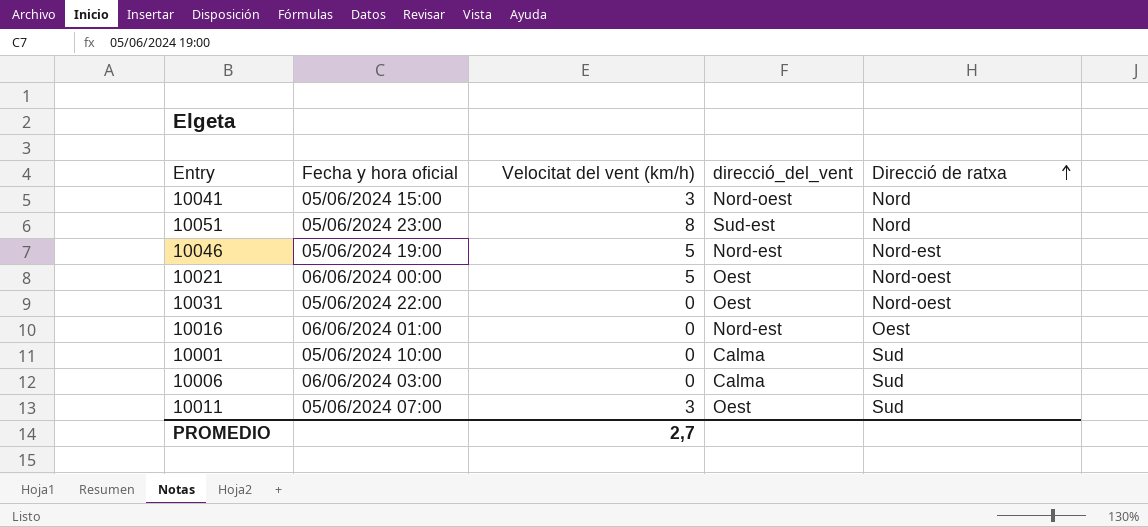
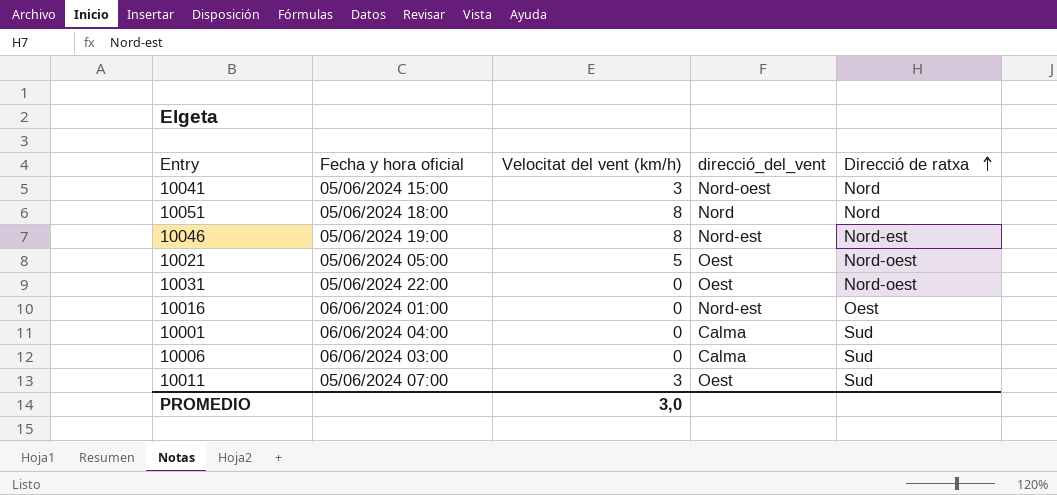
10051 | Fecha y hora oficial: 05/06/2024 23:00 -> 05/06/2024 18:00
10051 | direcció_del_vent: Sud-est -> Nord
10046 | Velocitat del vent (km/h): 5 -> 8
10021 | Fecha y hora oficial: 06/06/2024 00:00 -> 05/06/2024 05:00
10001 | Fecha y hora oficial: 05/06/2024 10:00 -> 06/06/2024 04:00
PROMEDIO | Velocitat del vent (km/h): 2,7 -> 3,0

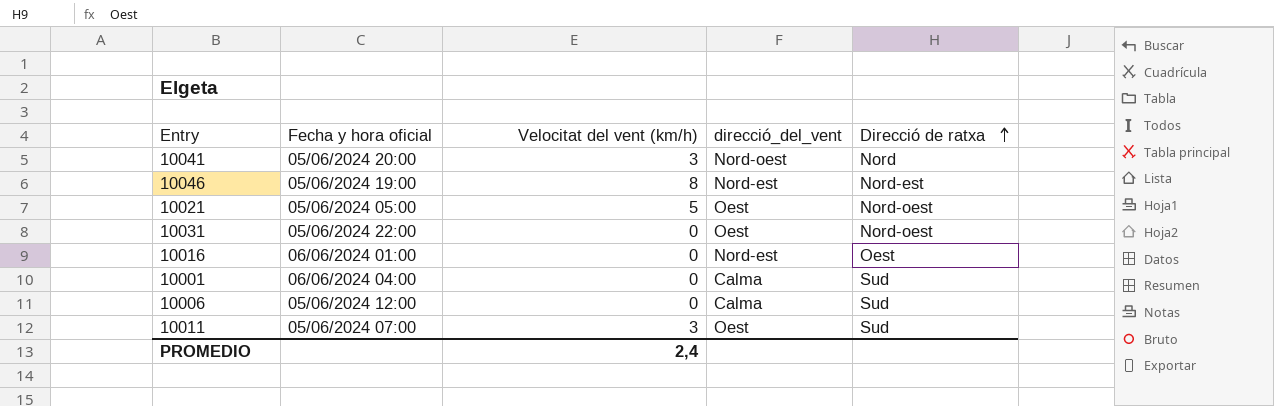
row 10051: 05/06/2024 18:00 | 8 | Nord | Nord -> none
10041 | Fecha y hora oficial: 05/06/2024 15:00 -> 05/06/2024 20:00
10006 | Fecha y hora oficial: 06/06/2024 03:00 -> 05/06/2024 12:00
PROMEDIO | Velocitat del vent (km/h): 3,0 -> 2,4

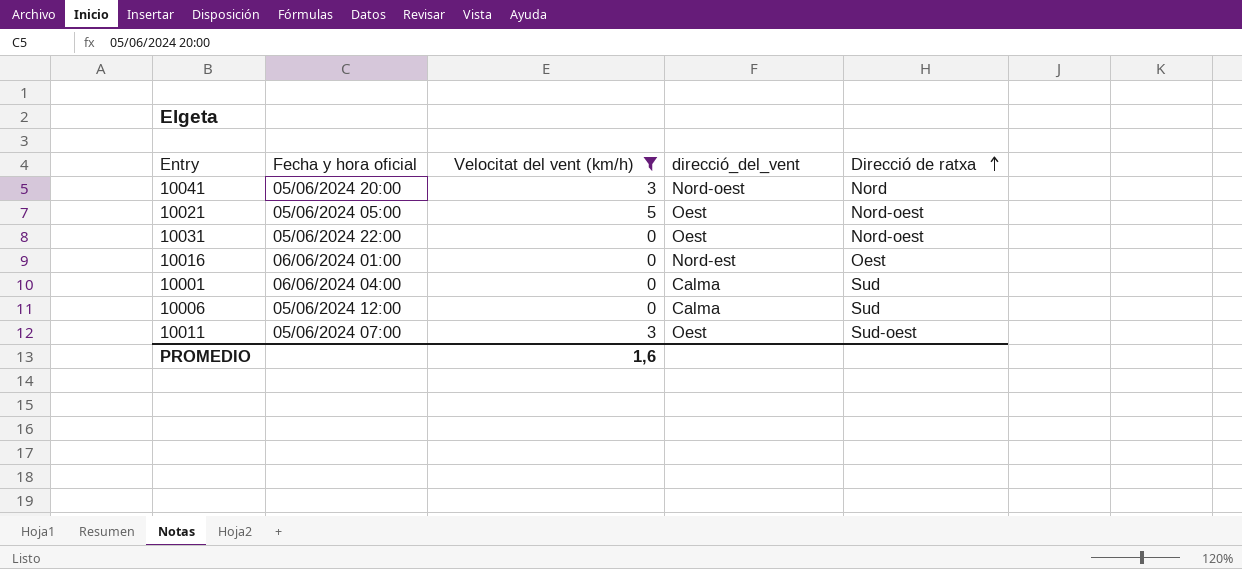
filter: none -> Velocitat del vent (km/h) != 8
10011 | Direcció de ratxa: Sud -> Sud-oest
PROMEDIO | Velocitat del vent (km/h): 2,4 -> 1,6

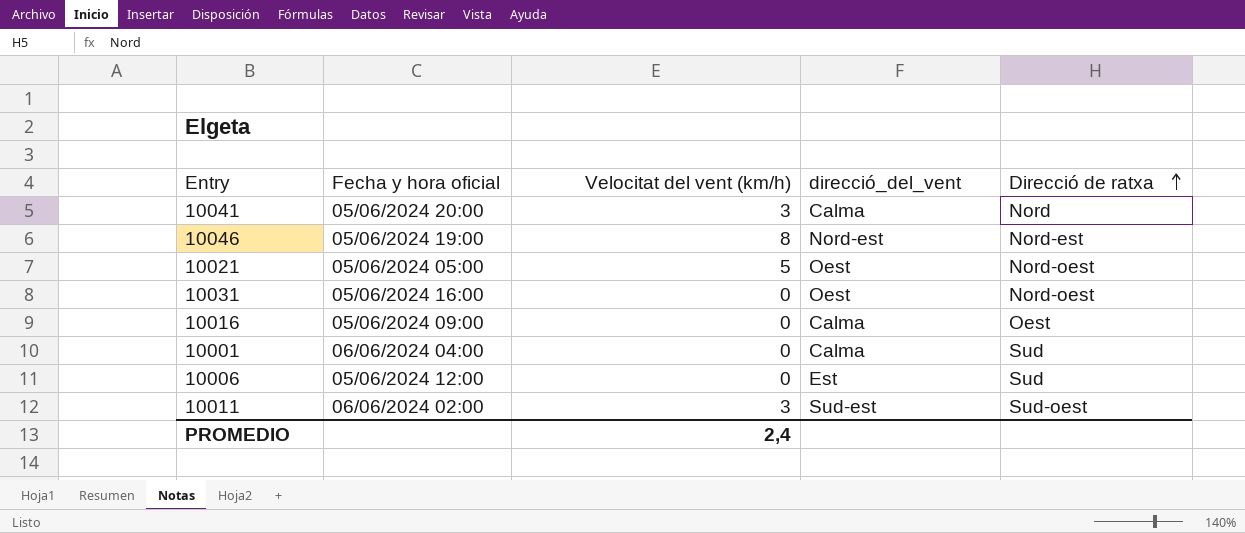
filter: Velocitat del vent (km/h) != 8 -> none
10041 | direcció_del_vent: Nord-oest -> Calma
10031 | Fecha y hora oficial: 05/06/2024 22:00 -> 05/06/2024 16:00
10016 | Fecha y hora oficial: 06/06/2024 01:00 -> 05/06/2024 09:00
10016 | direcció_del_vent: Nord-est -> Calma
10006 | direcció_del_vent: Calma -> Est
10011 | Fecha y hora oficial: 05/06/2024 07:00 -> 06/06/2024 02:00
10011 | direcció_del_vent: Oest -> Sud-est
PROMEDIO | Velocitat del vent (km/h): 1,6 -> 2,4

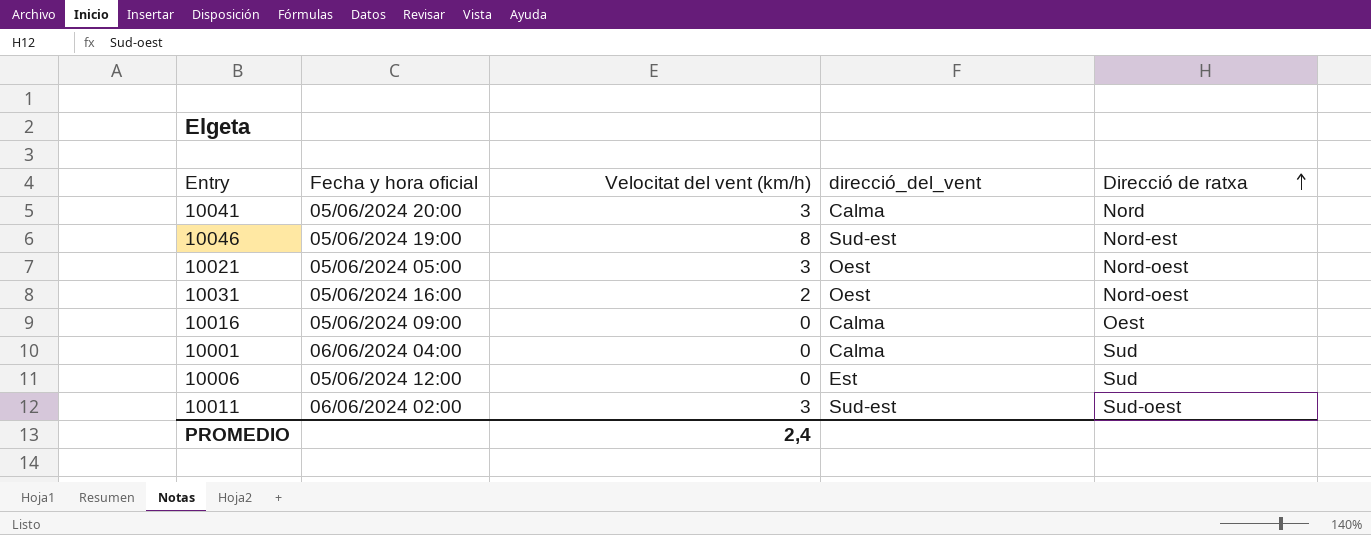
10046 | direcció_del_vent: Nord-est -> Sud-est
10021 | Velocitat del vent (km/h): 5 -> 3
10031 | Velocitat del vent (km/h): 0 -> 2

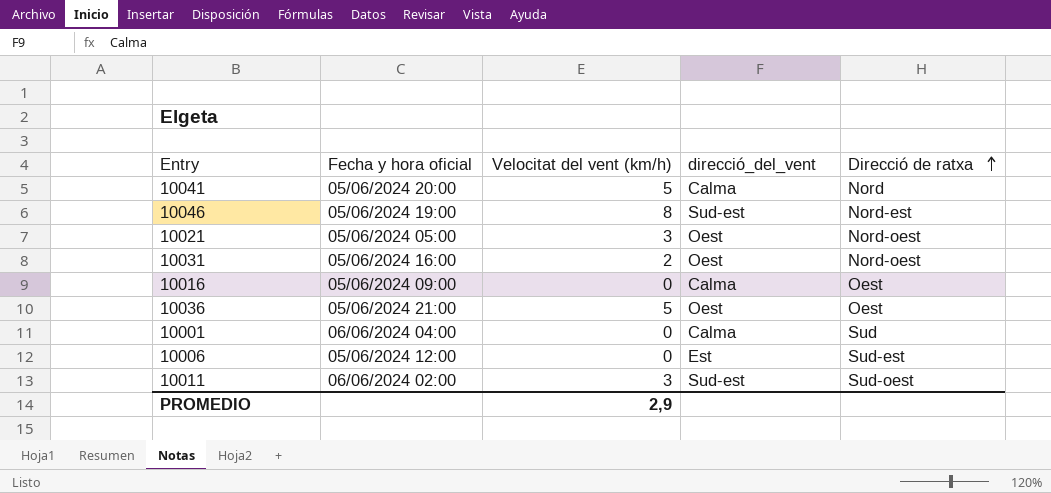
10041 | Velocitat del vent (km/h): 3 -> 5
row 10036: none -> 05/06/2024 21:00 | 5 | Oest | Oest
10006 | Direcció de ratxa: Sud -> Sud-est
PROMEDIO | Velocitat del vent (km/h): 2,4 -> 2,9

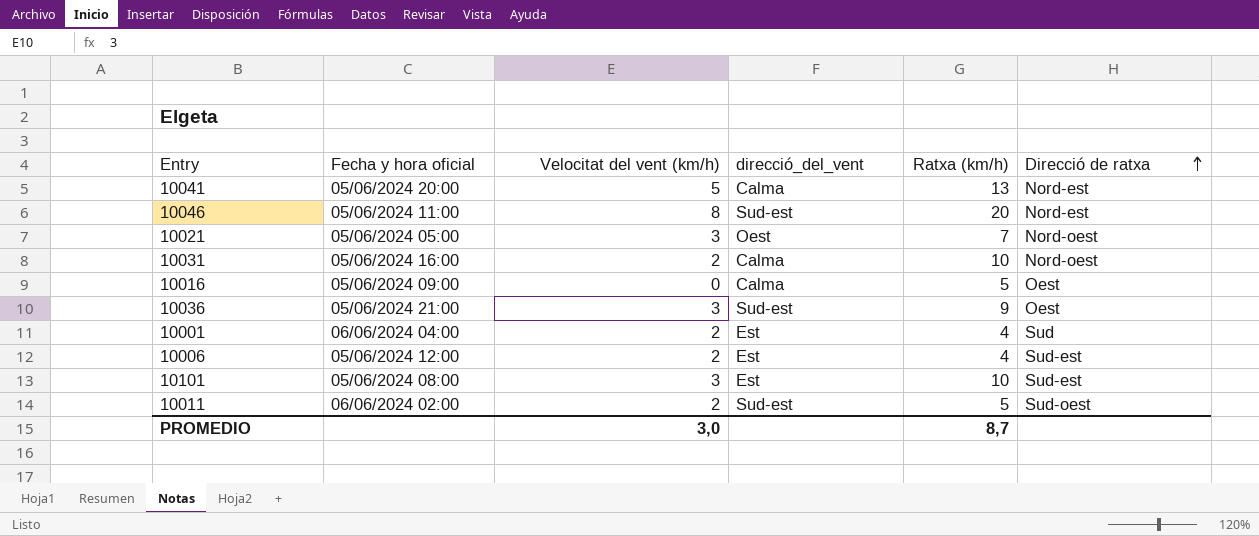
column Ratxa (km/h) | position: none -> 5
10041 | Direcció de ratxa: Nord -> Nord-est
10046 | Fecha y hora oficial: 05/06/2024 19:00 -> 05/06/2024 11:00
10031 | direcció_del_vent: Oest -> Calma
10036 | Velocitat del vent (km/h): 5 -> 3
10036 | direcció_del_vent: Oest -> Sud-est
10001 | Velocitat del vent (km/h): 0 -> 2
10001 | direcció_del_vent: Calma -> Est
10006 | Velocitat del vent (km/h): 0 -> 2
row 10101: none -> 05/06/2024 08:00 | 3 | Est | 10 | Sud-est
10011 | Velocitat del vent (km/h): 3 -> 2
PROMEDIO | Velocitat del vent (km/h): 2,9 -> 3,0

